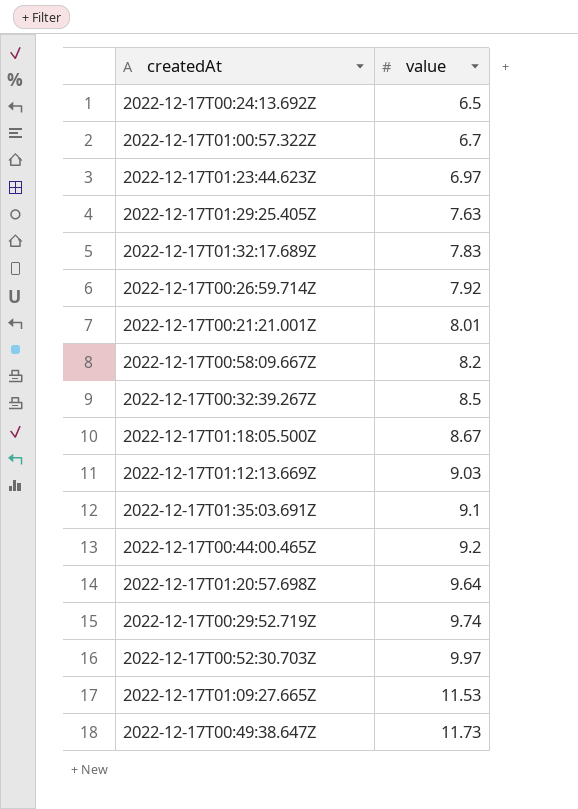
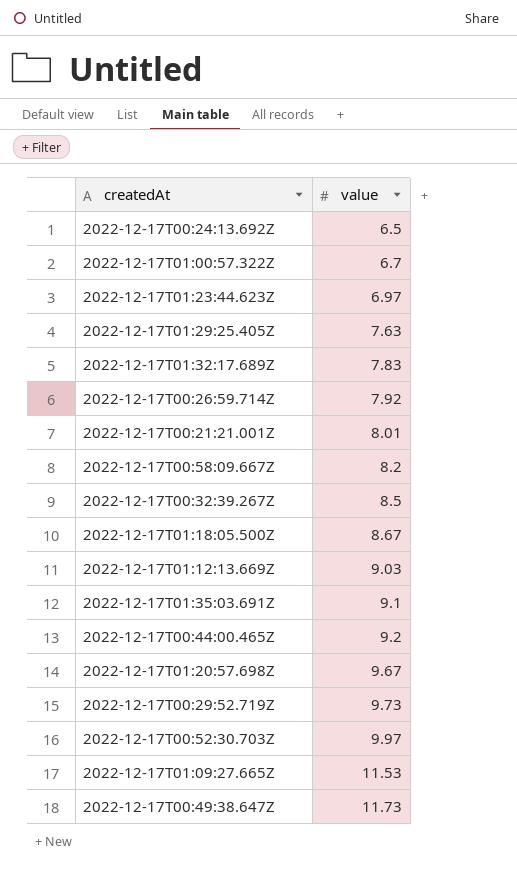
2022-12-17T01:20:57.698Z | value: 9.64 -> 9.67
2022-12-17T00:29:52.719Z | value: 9.74 -> 9.73

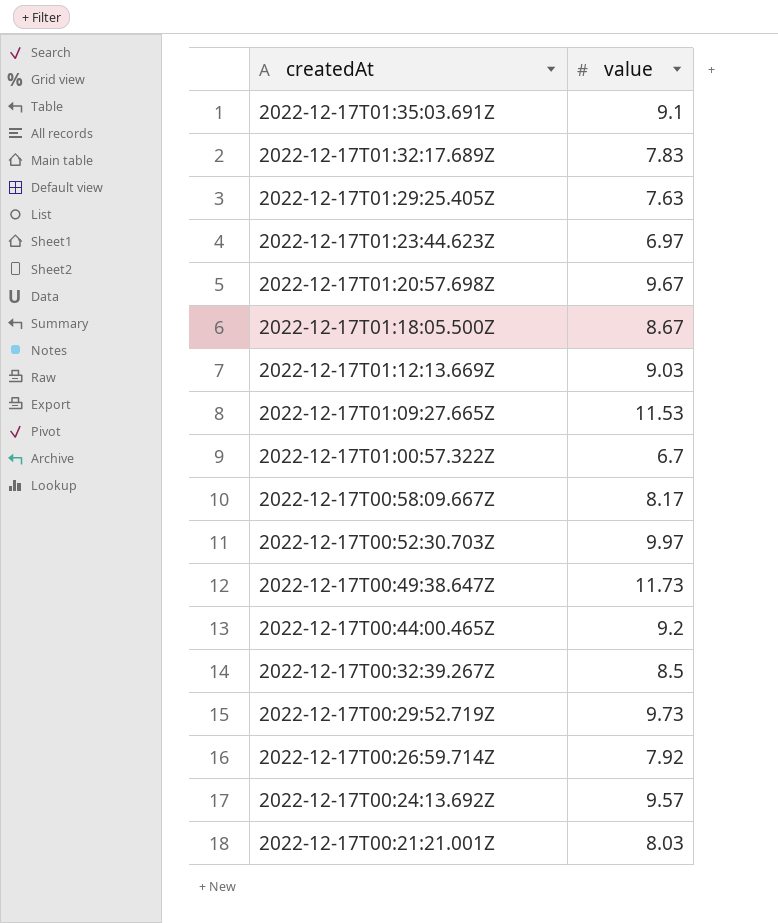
row order: value ascending -> createdAt descending
2022-12-17T00:58:09.667Z | value: 8.2 -> 8.17
2022-12-17T00:24:13.692Z | value: 6.5 -> 9.57
2022-12-17T00:21:21.001Z | value: 8.01 -> 8.03

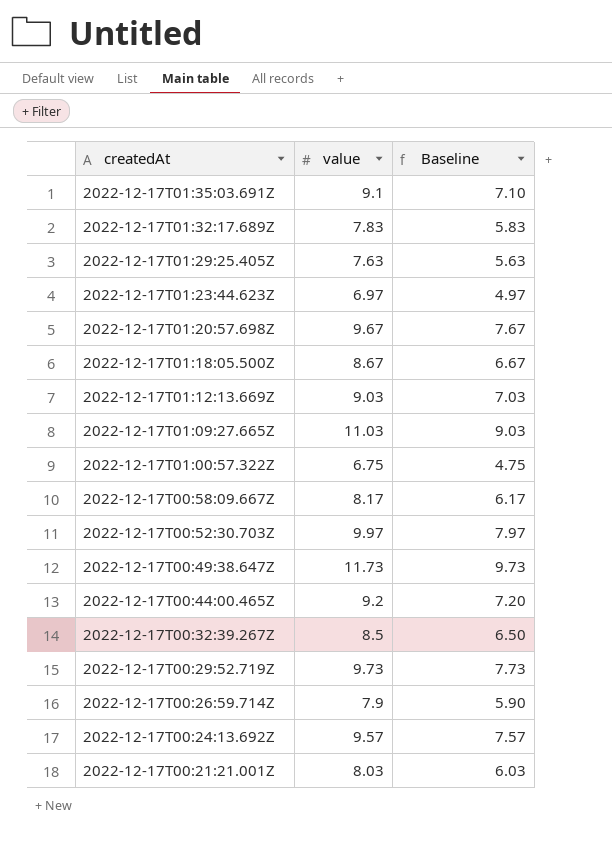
column Baseline | formula: none -> [value] - 2
2022-12-17T01:09:27.665Z | value: 11.53 -> 11.03
2022-12-17T01:00:57.322Z | value: 6.7 -> 6.75
2022-12-17T00:26:59.714Z | value: 7.92 -> 7.9

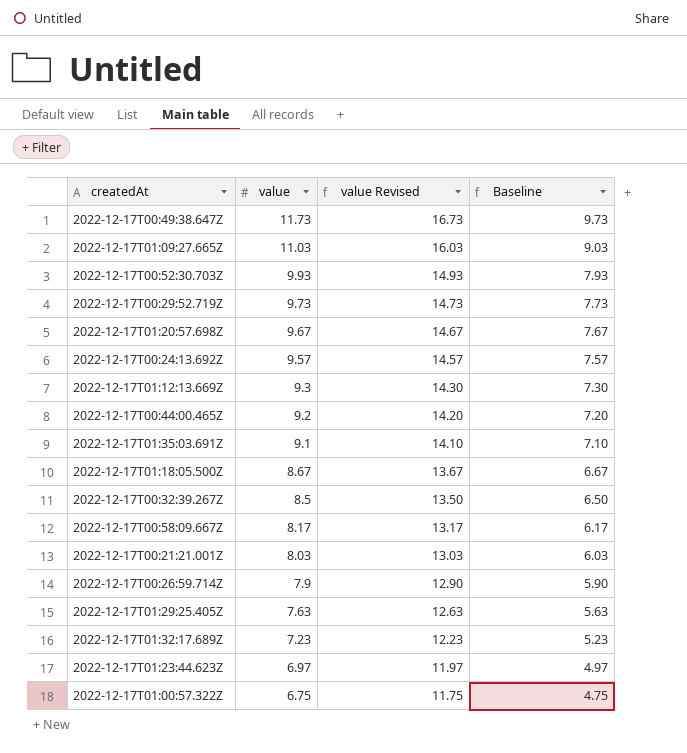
row order: createdAt descending -> value descending
column value Revised | formula: none -> [value] + 5
2022-12-17T00:52:30.703Z | value: 9.97 -> 9.93
2022-12-17T00:52:30.703Z | Baseline: 7.97 -> 7.93
2022-12-17T01:12:13.669Z | value: 9.03 -> 9.3
2022-12-17T01:12:13.669Z | Baseline: 7.03 -> 7.30
2022-12-17T01:32:17.689Z | value: 7.83 -> 7.23
2022-12-17T01:32:17.689Z | Baseline: 5.83 -> 5.23

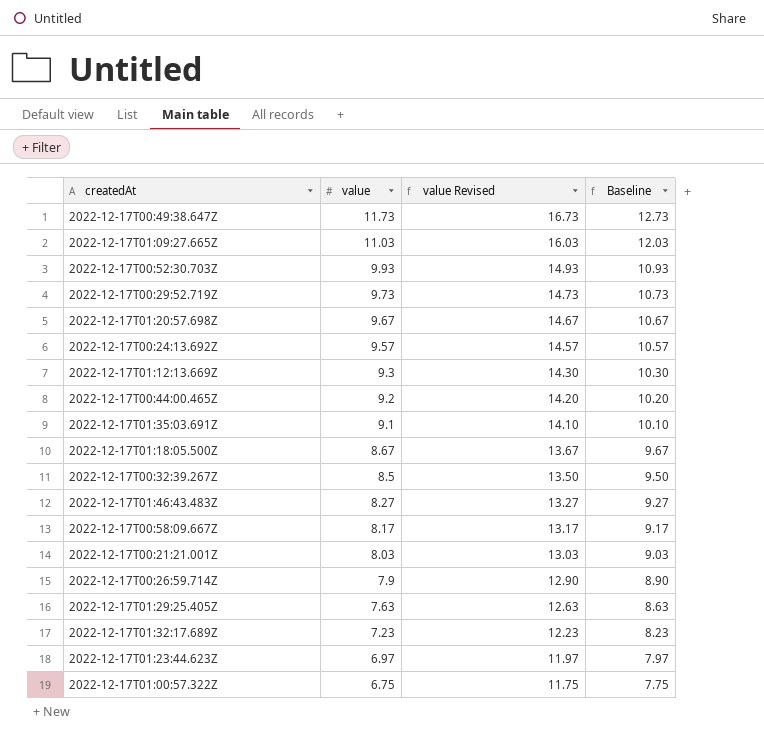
column Baseline | formula: [value] - 2 -> [value] + 1
row 2022-12-17T01:46:43.483Z: none -> 8.27 | 13.27 | 9.27

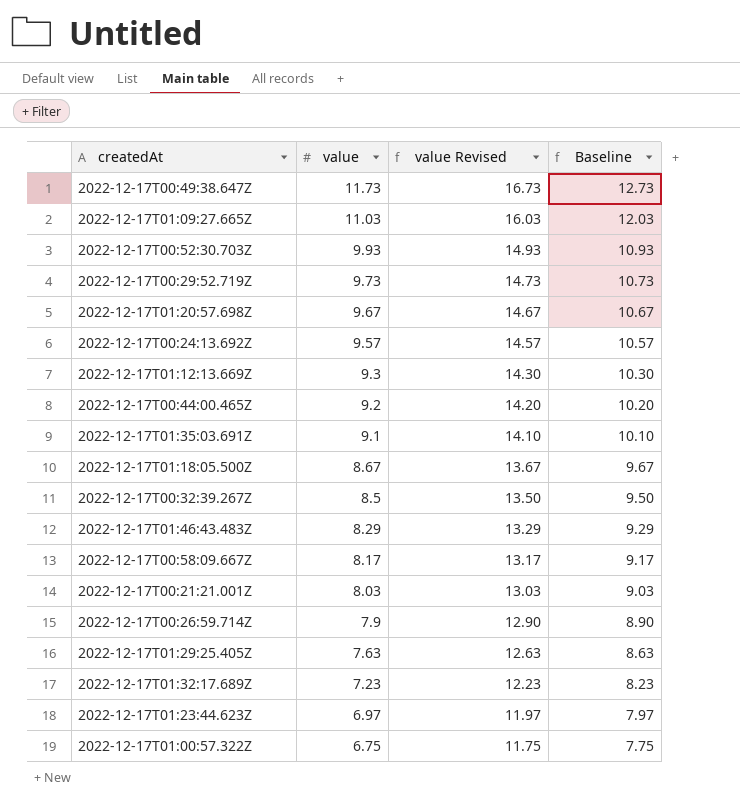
2022-12-17T01:46:43.483Z | value: 8.27 -> 8.29
2022-12-17T01:46:43.483Z | value Revised: 13.27 -> 13.29
2022-12-17T01:46:43.483Z | Baseline: 9.27 -> 9.29

